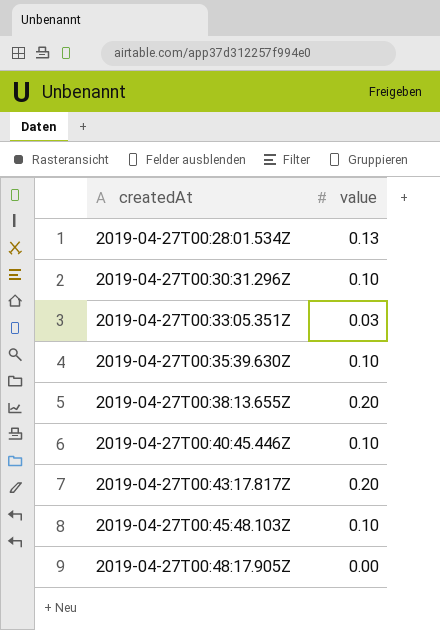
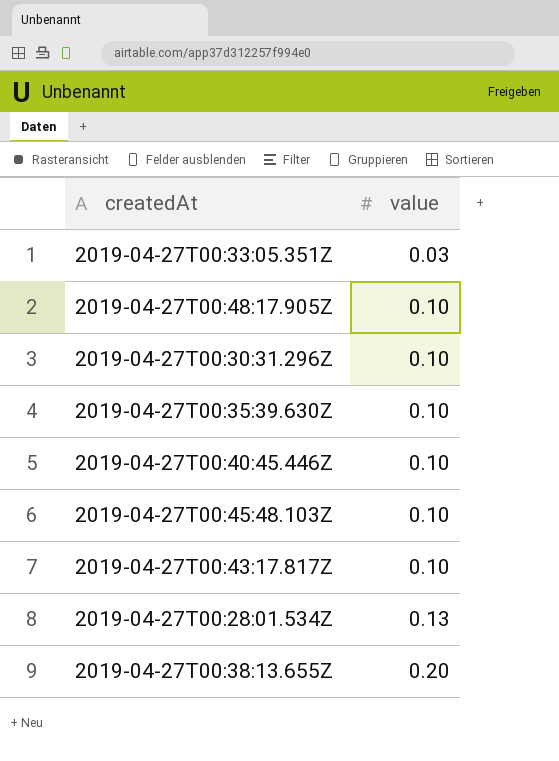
row order: createdAt ascending -> value ascending
2019-04-27T00:48:17.905Z | value: 0.00 -> 0.10
2019-04-27T00:43:17.817Z | value: 0.20 -> 0.10

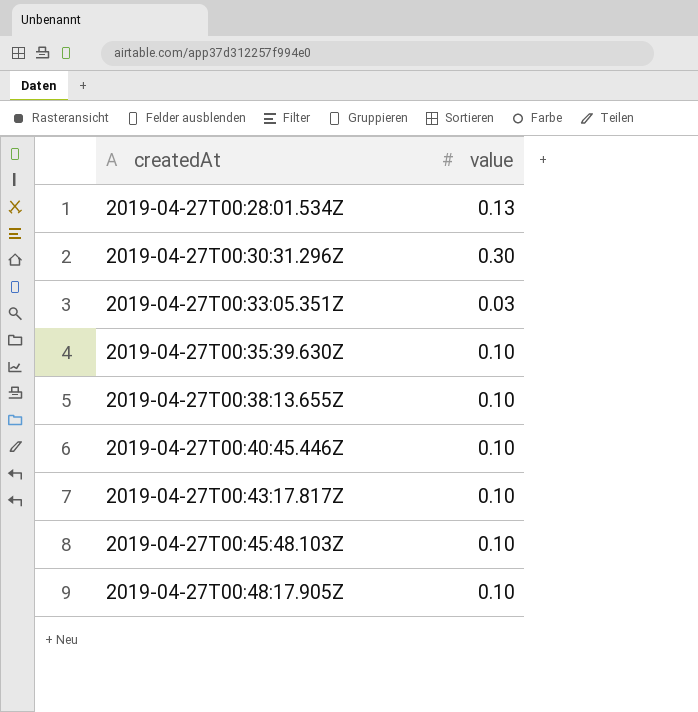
row order: value ascending -> createdAt ascending
2019-04-27T00:30:31.296Z | value: 0.10 -> 0.30
2019-04-27T00:38:13.655Z | value: 0.20 -> 0.10

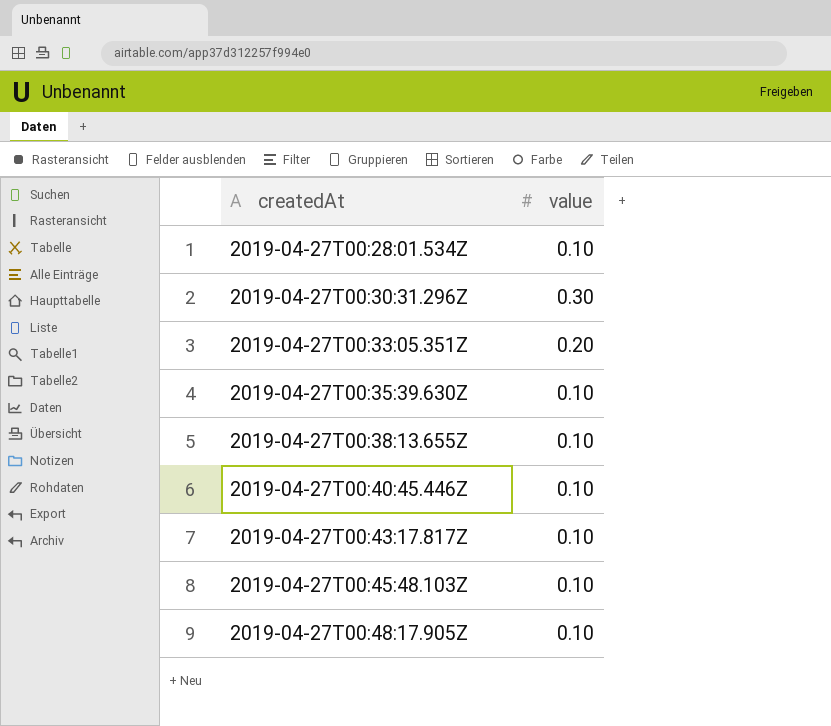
2019-04-27T00:28:01.534Z | value: 0.13 -> 0.10
2019-04-27T00:33:05.351Z | value: 0.03 -> 0.20

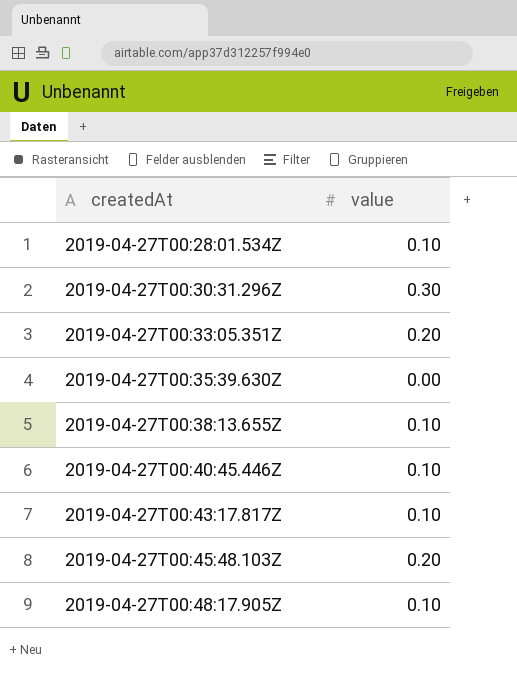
2019-04-27T00:35:39.630Z | value: 0.10 -> 0.00
2019-04-27T00:45:48.103Z | value: 0.10 -> 0.20

